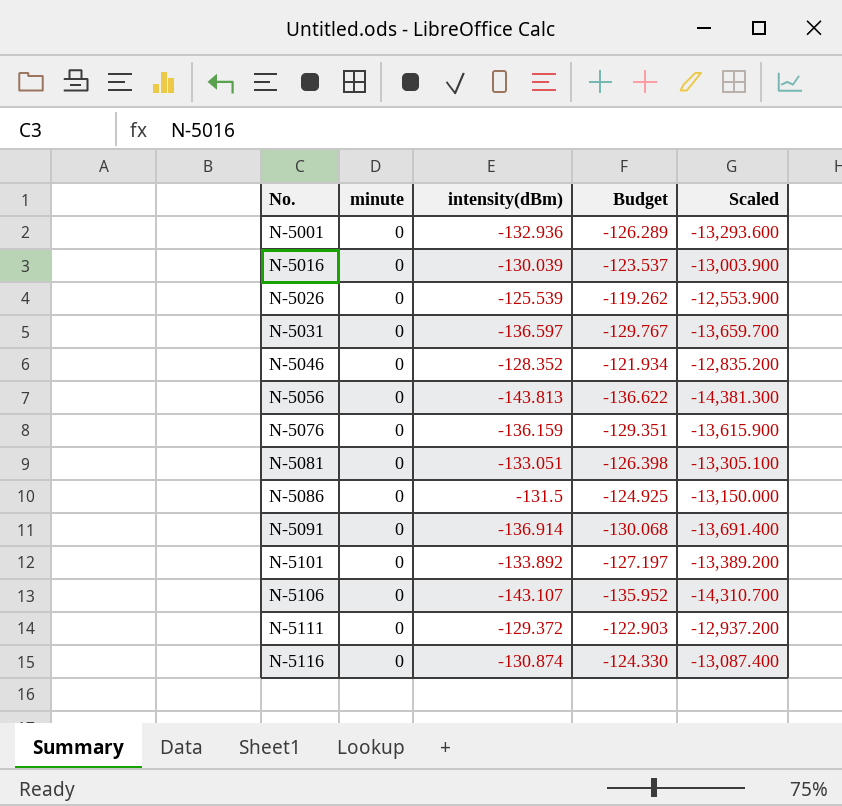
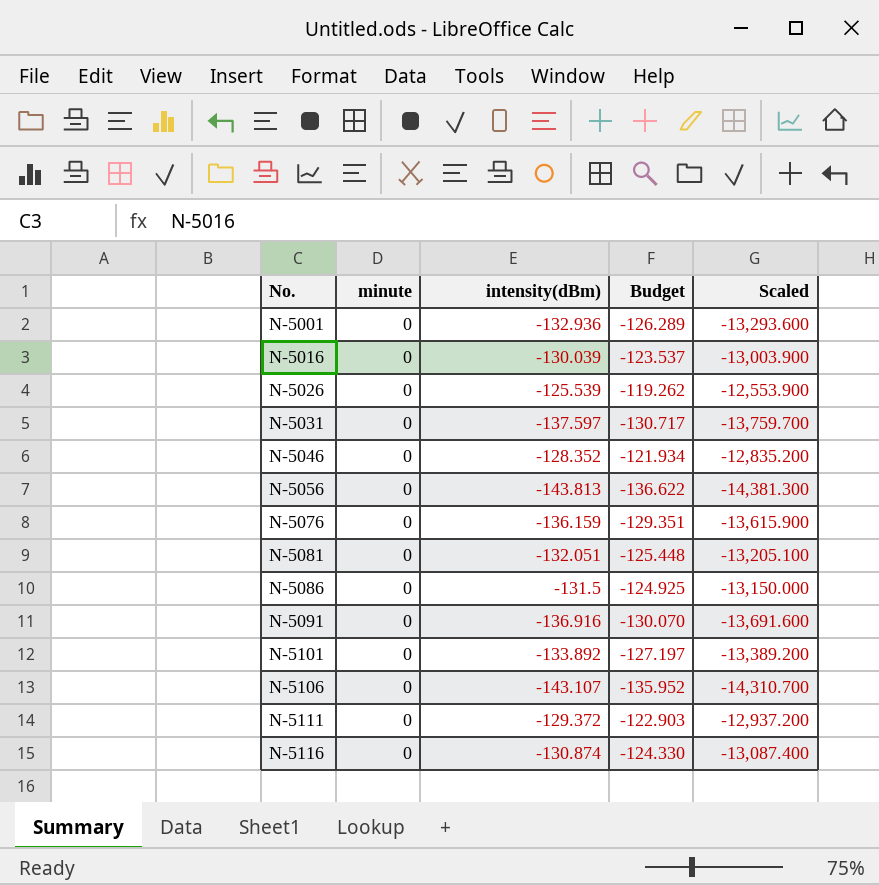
N-5031 | intensity(dBm): -136.597 -> -137.597
N-5031 | Budget: -129.767 -> -130.717
N-5031 | Scaled: -13,659.700 -> -13,759.700
N-5081 | intensity(dBm): -133.051 -> -132.051
N-5081 | Budget: -126.398 -> -125.448
N-5081 | Scaled: -13,305.100 -> -13,205.100
N-5091 | intensity(dBm): -136.914 -> -136.916
N-5091 | Budget: -130.068 -> -130.070
N-5091 | Scaled: -13,691.400 -> -13,691.600

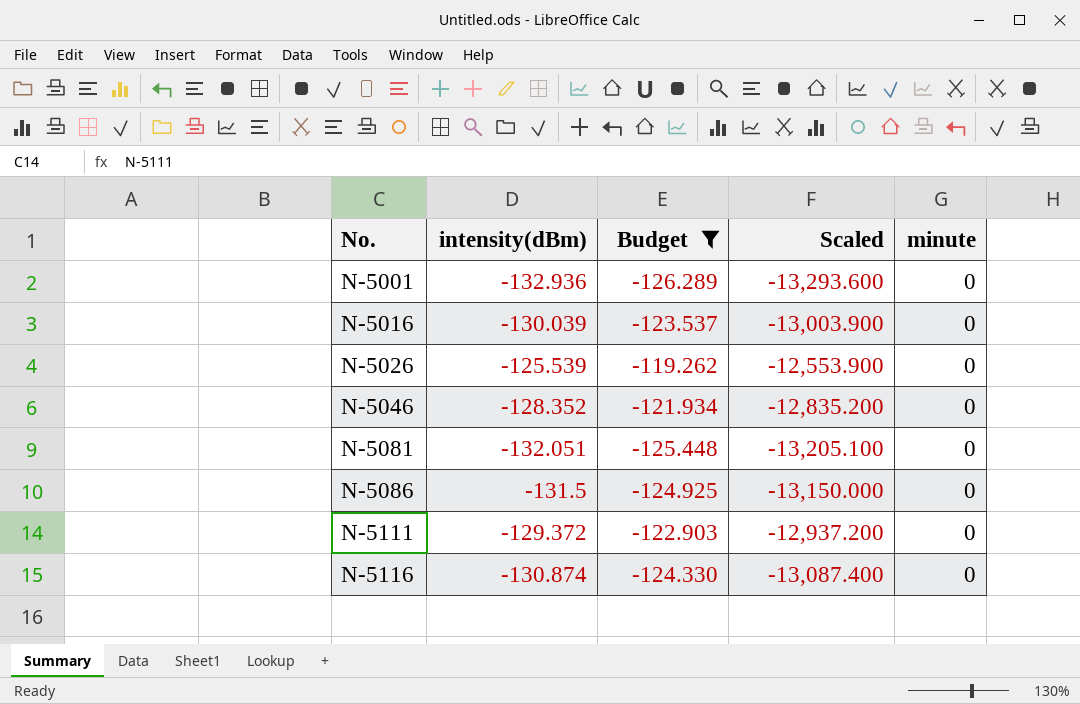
filter: none -> Budget >= -126.289
column minute | position: 2 -> 5

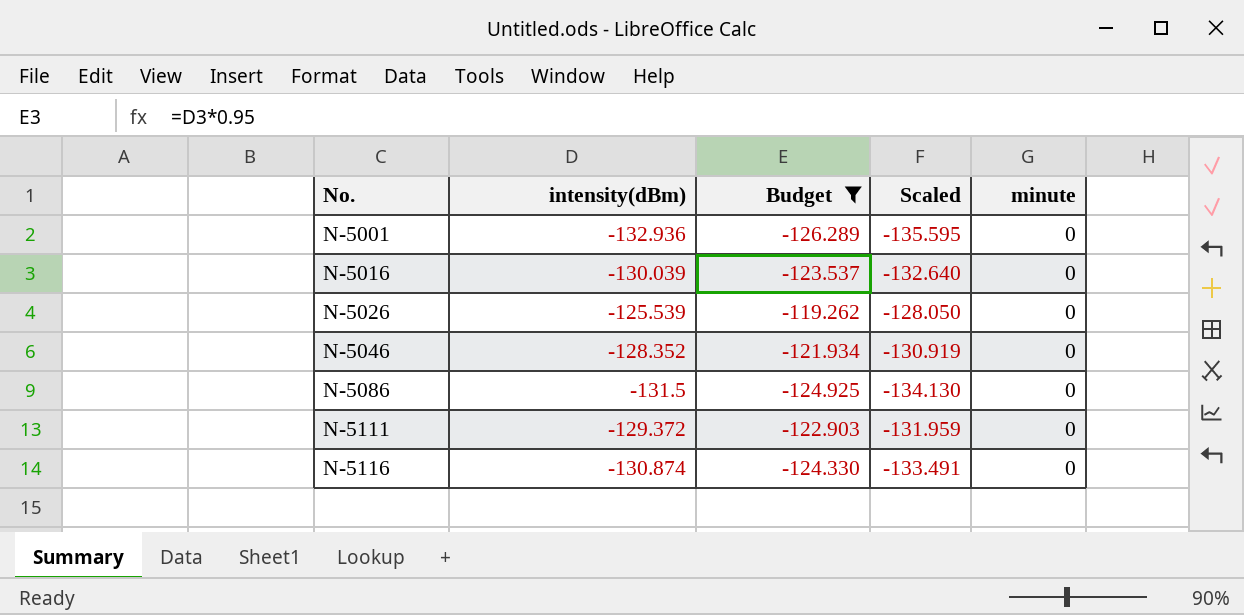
column Scaled | formula: [intensity(dBm)] * 100 -> [intensity(dBm)] * 1.02
row N-5081: -132.051 | -125.448 | -13,205.100 | 0 -> none

